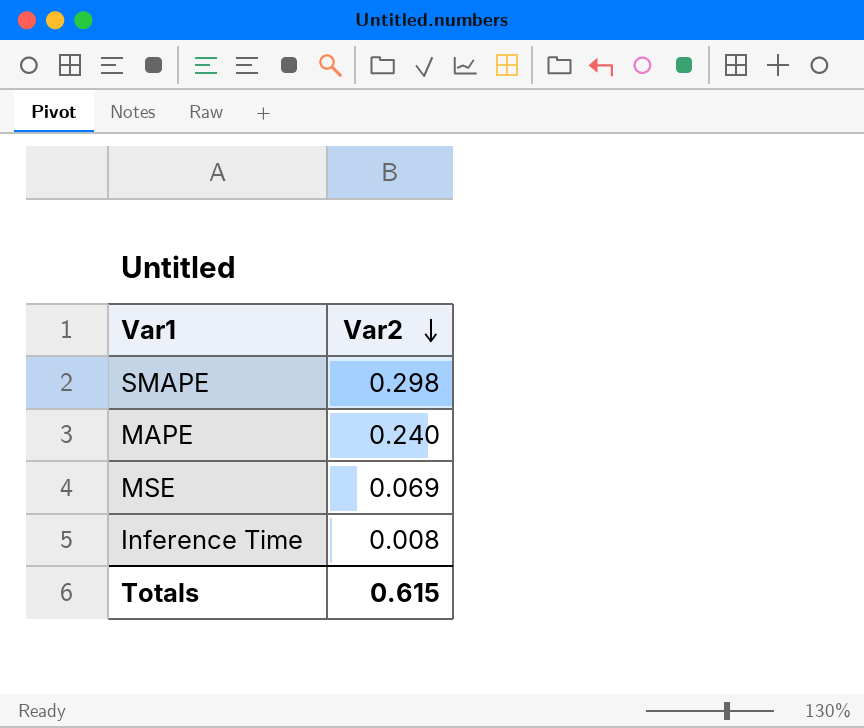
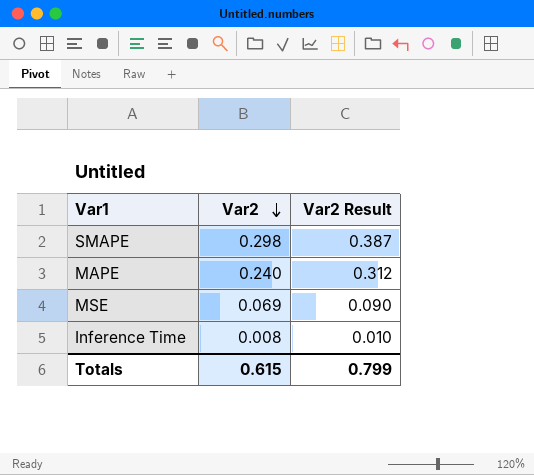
column Var2 Result | formula: none -> [Var2] * 1.3

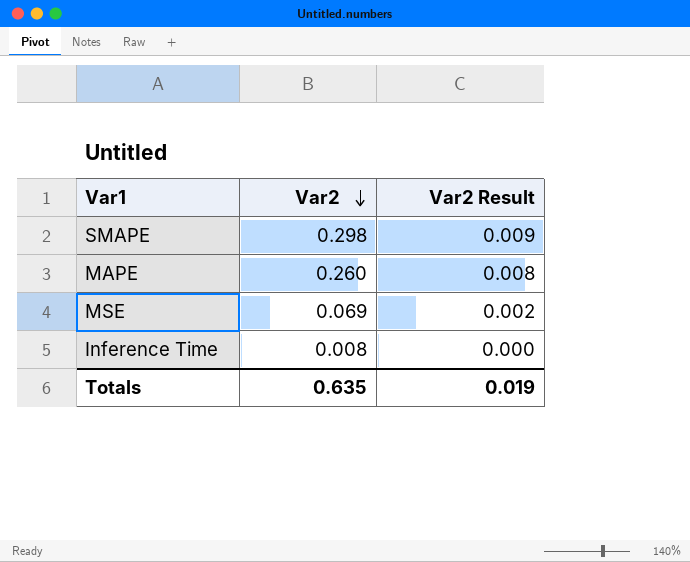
column Var2 Result | formula: [Var2] * 1.3 -> [Var2] * 0.03
MAPE | Var2: 0.240 -> 0.260
Totals | Var2: 0.615 -> 0.635
Totals | Var2 Result: 0.799 -> 0.019

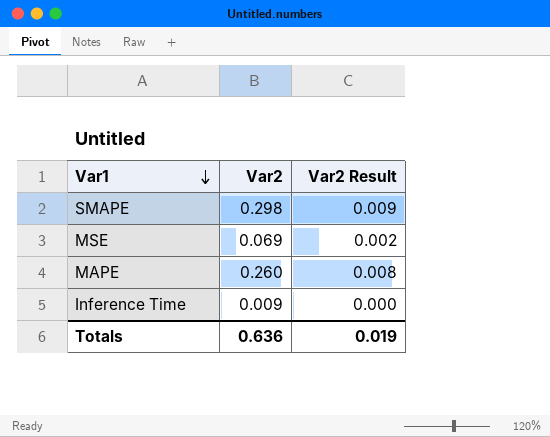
row order: Var2 descending -> Var1 descending
Inference Time | Var2: 0.008 -> 0.009
Totals | Var2: 0.635 -> 0.636

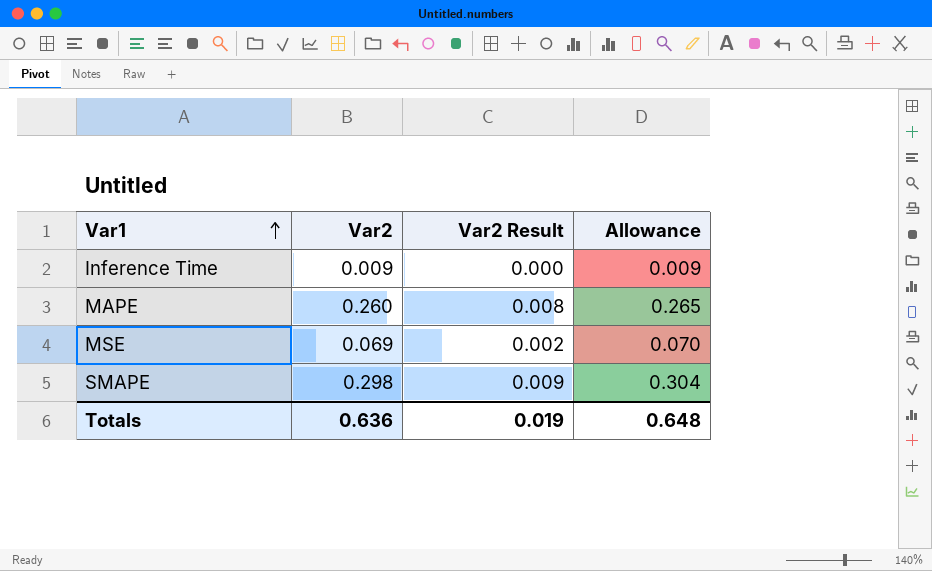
row order: Var1 descending -> Var1 ascending
column Allowance | formula: none -> [Var2] * 1.02

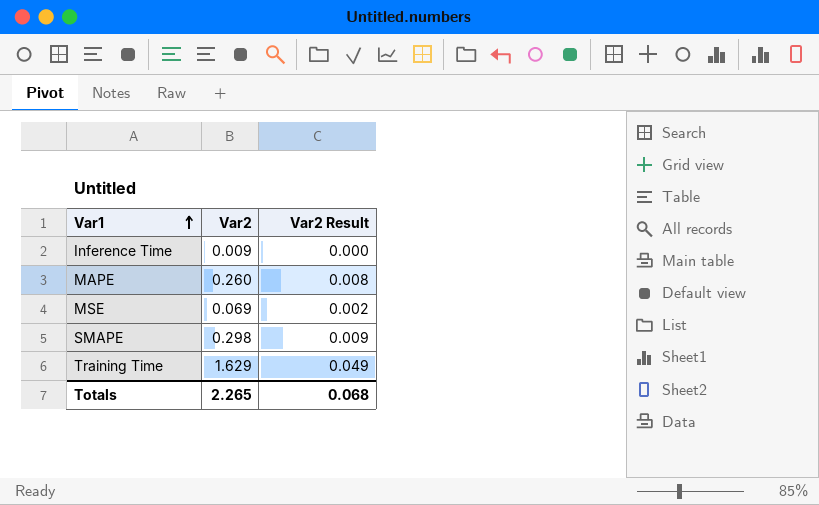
column Allowance | formula: [Var2] * 1.02 -> none
row Training Time: none -> 1.629 | 0.049
Totals | Var2: 0.636 -> 2.265
Totals | Var2 Result: 0.019 -> 0.068

